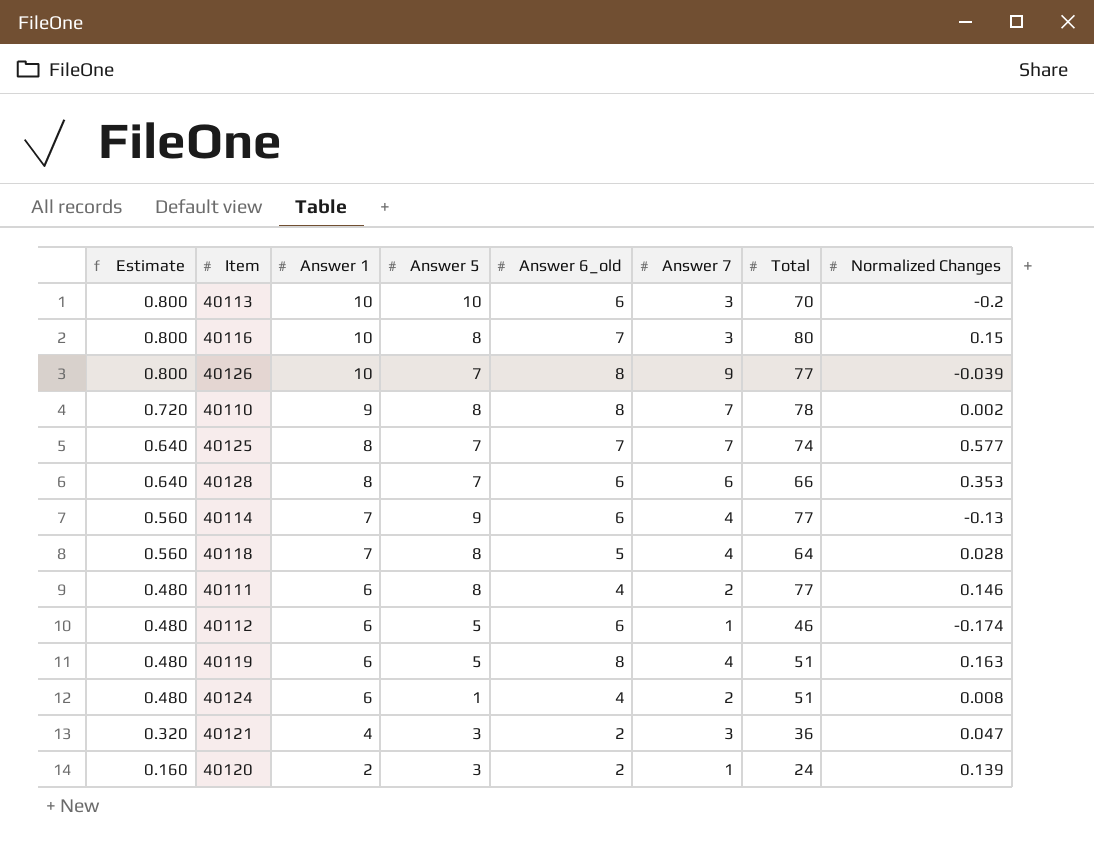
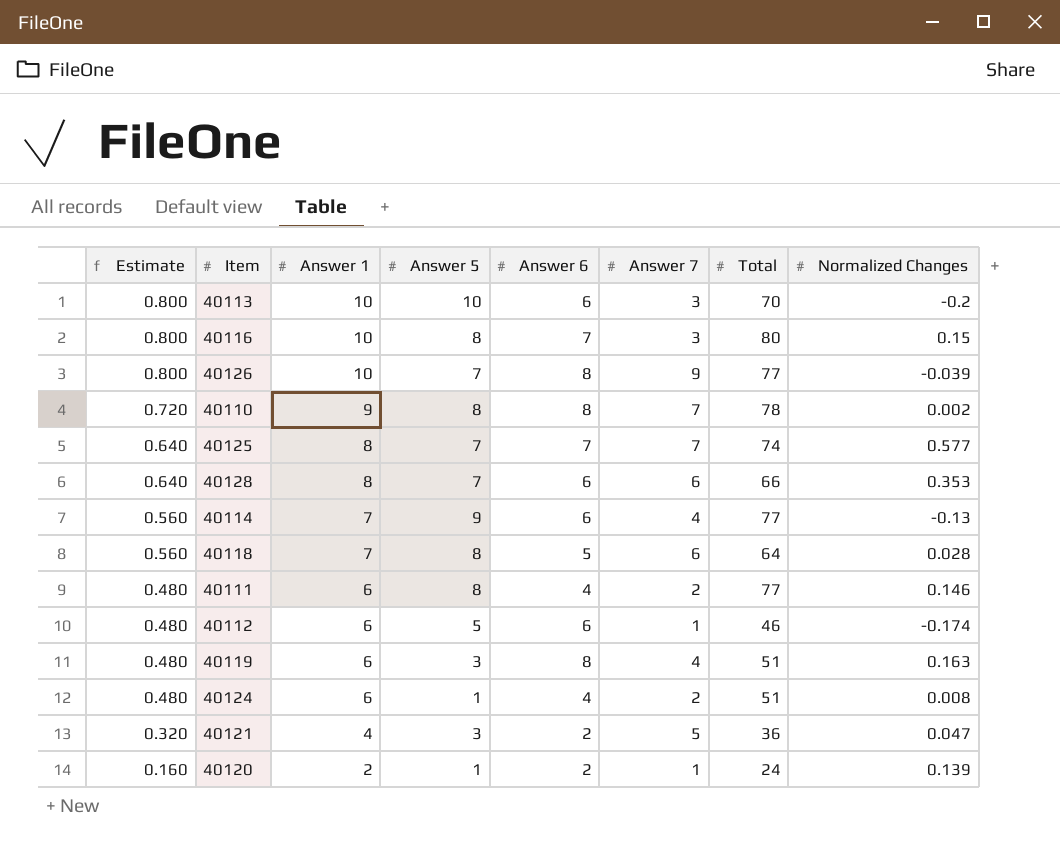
column name: Answer 6_old -> Answer 6
40118 | Answer 7: 4 -> 6
40119 | Answer 5: 5 -> 3
40121 | Answer 7: 3 -> 5
40120 | Answer 5: 3 -> 1

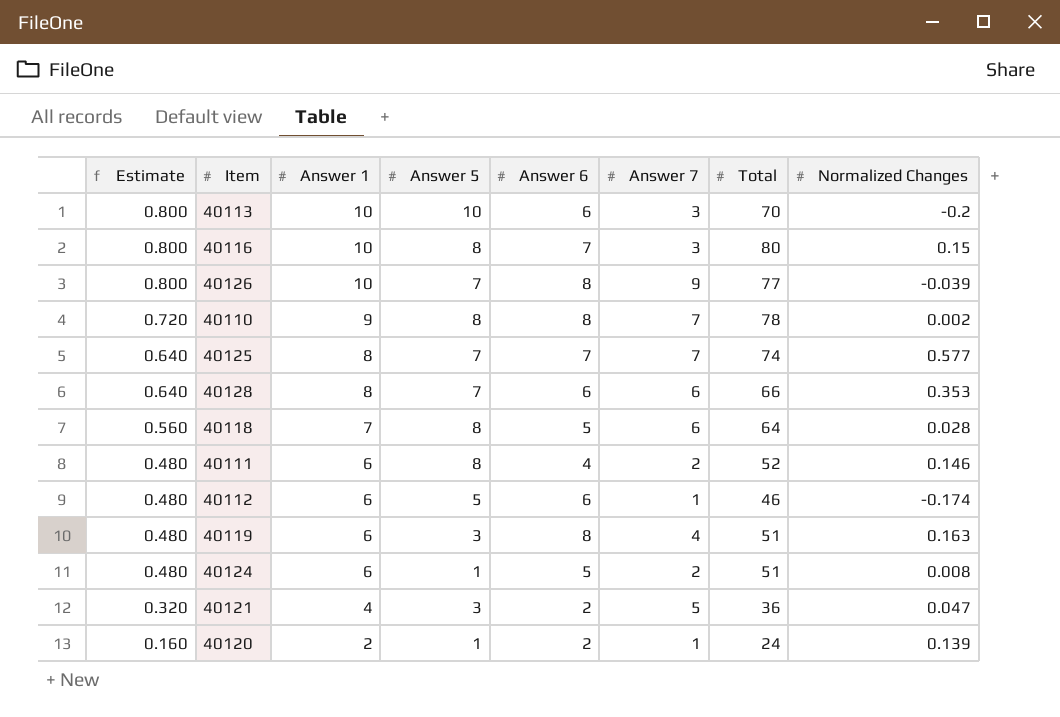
row 40114: 0.560 | 7 | 9 | 6 | 4 | 77 | -0.13 -> none
40111 | Total: 77 -> 52
40124 | Answer 6: 4 -> 5

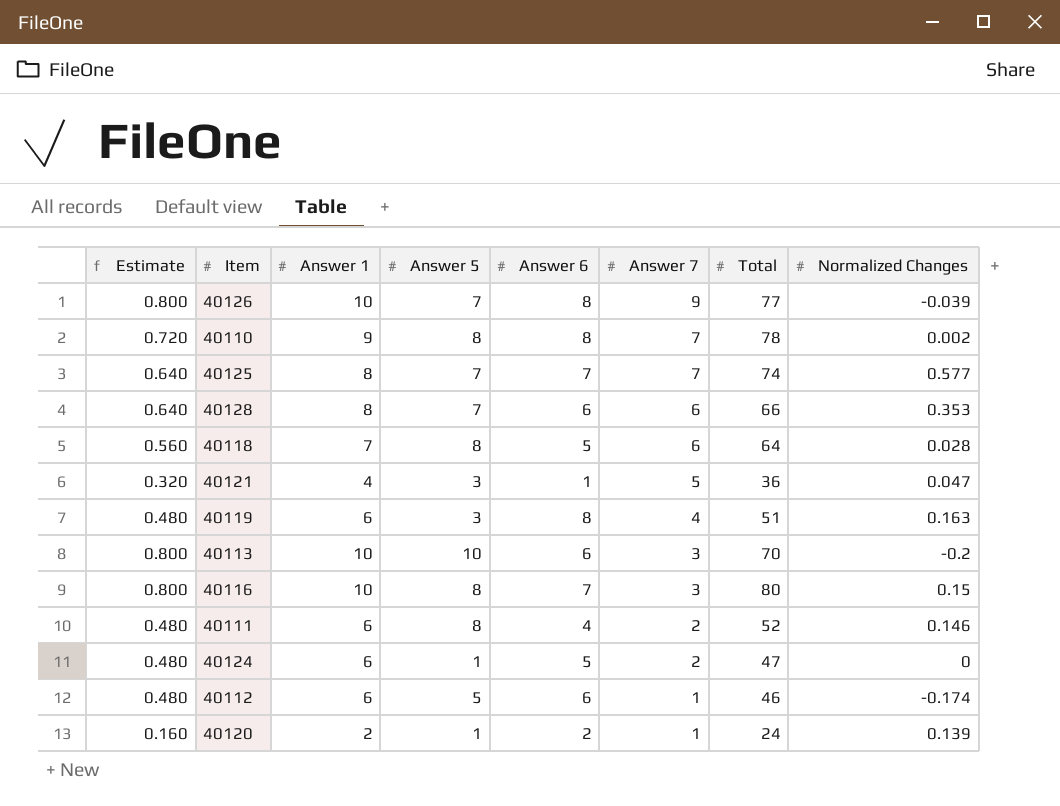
row order: Estimate descending -> Answer 7 descending
40121 | Answer 6: 2 -> 1
40124 | Total: 51 -> 47
40124 | Normalized Changes: 0.008 -> 0

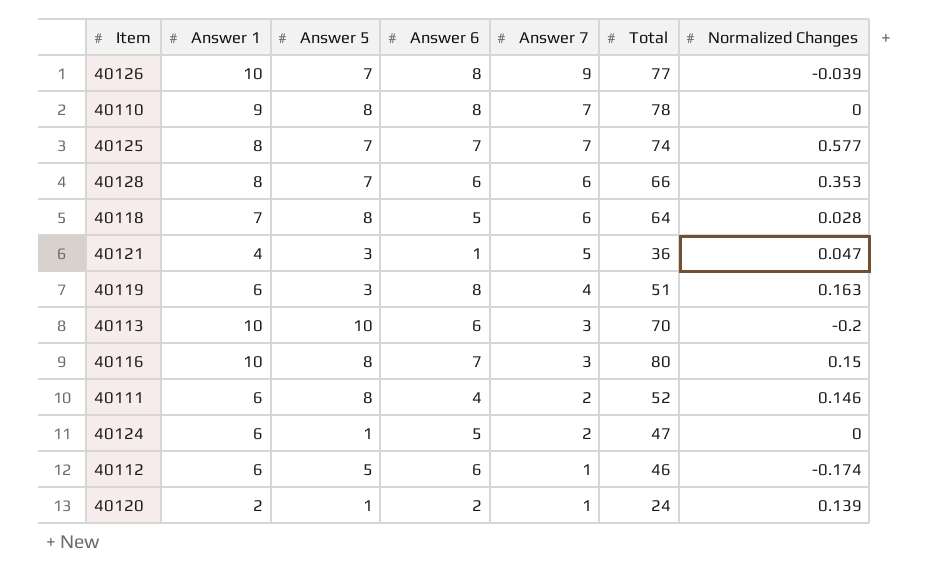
column Estimate | formula: [Answer 1] * 0.08 -> none
40110 | Normalized Changes: 0.002 -> 0

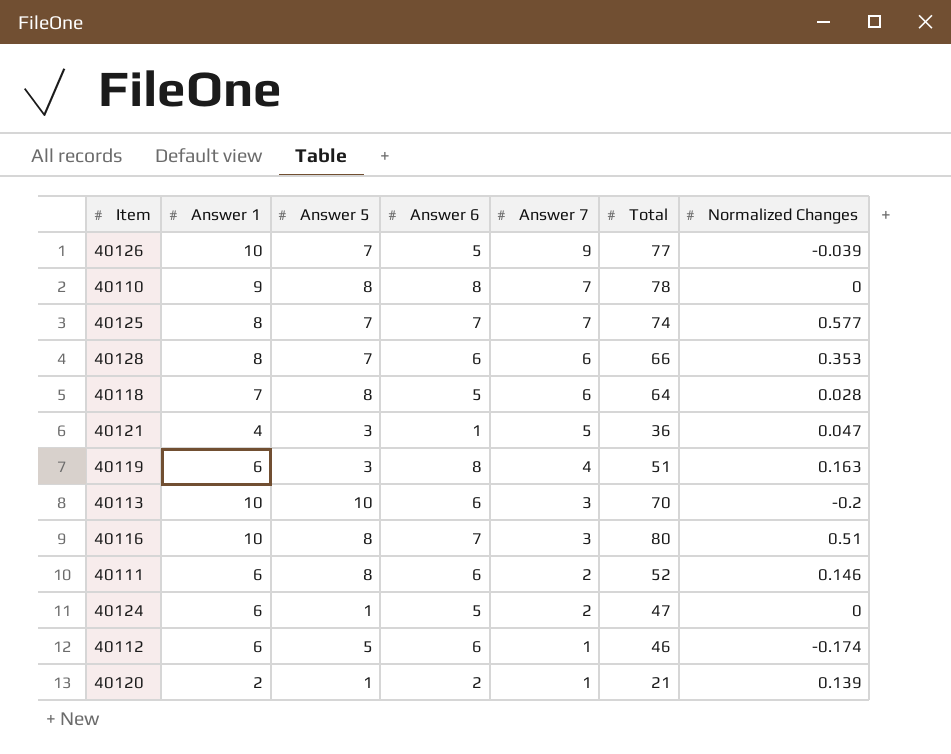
40126 | Answer 6: 8 -> 5
40116 | Normalized Changes: 0.15 -> 0.51
40111 | Answer 6: 4 -> 6
40120 | Total: 24 -> 21

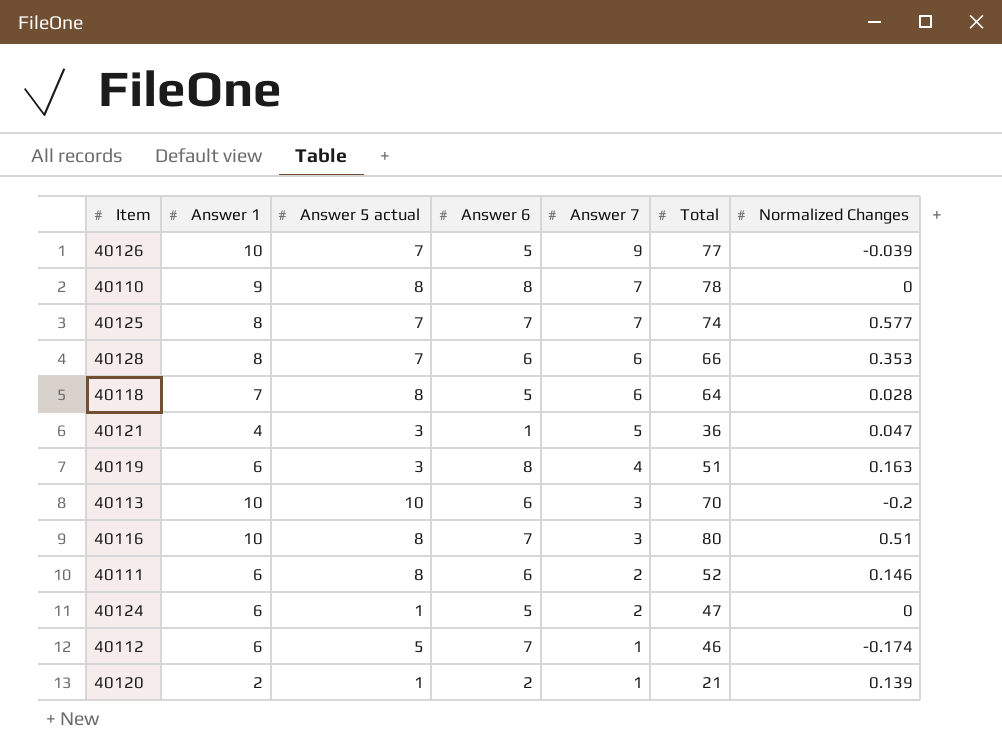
column name: Answer 5 -> Answer 5 actual
40112 | Answer 6: 6 -> 7

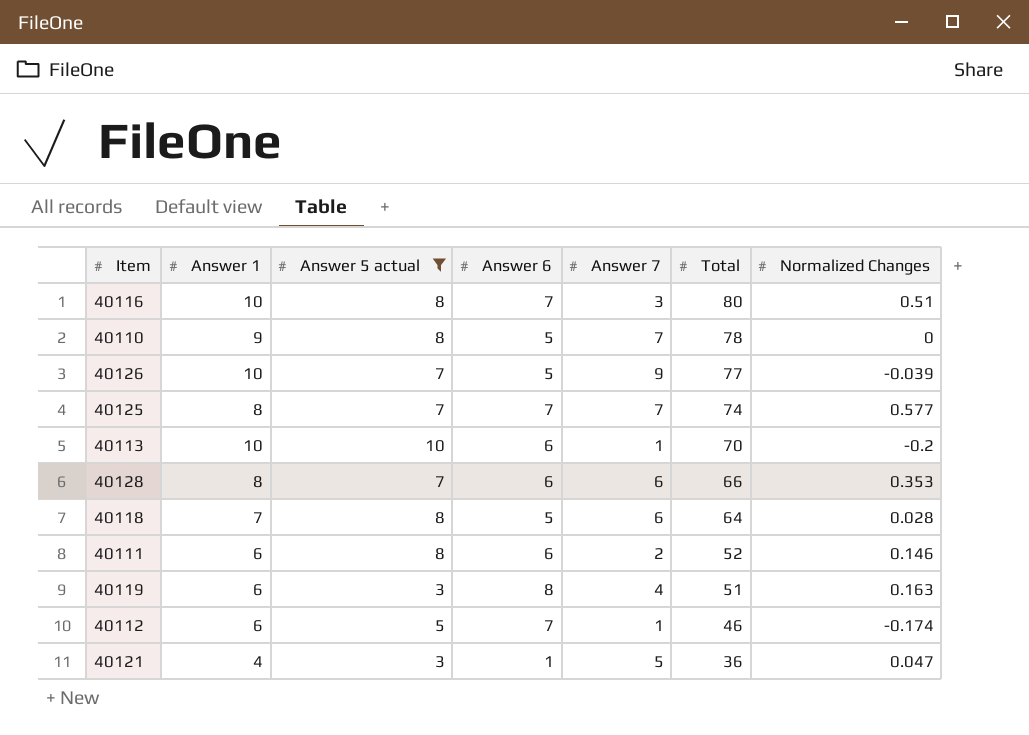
filter: none -> Answer 5 actual != 1
row order: Answer 7 descending -> Total descending
40110 | Answer 6: 8 -> 5
40113 | Answer 7: 3 -> 1

